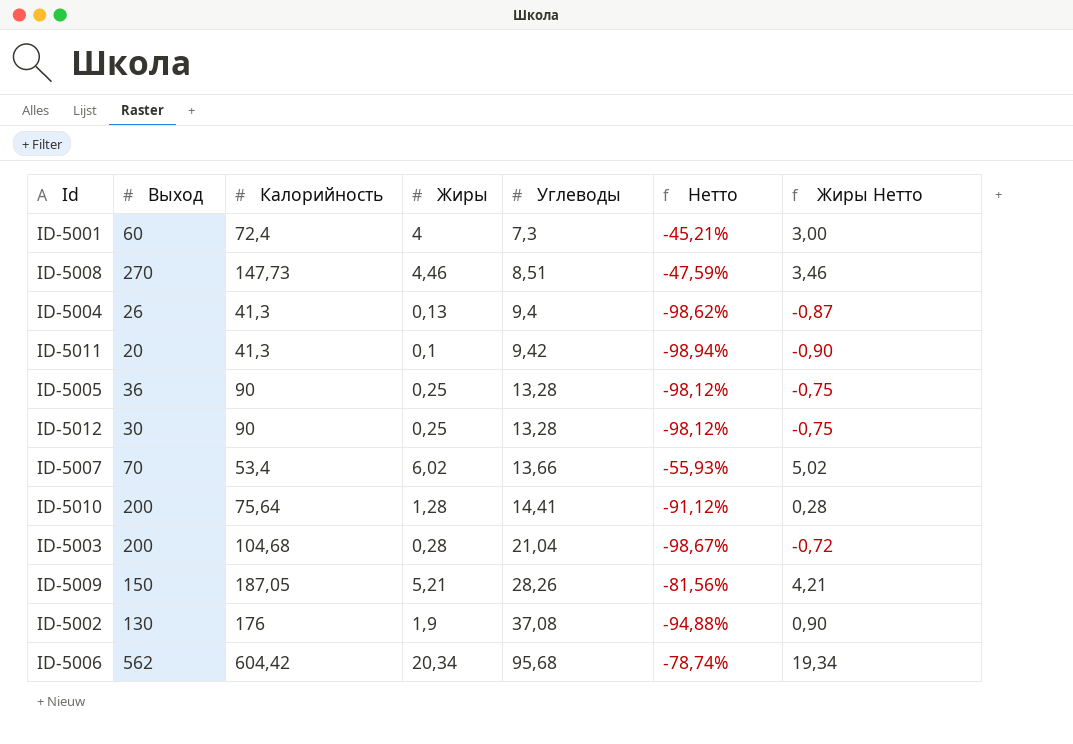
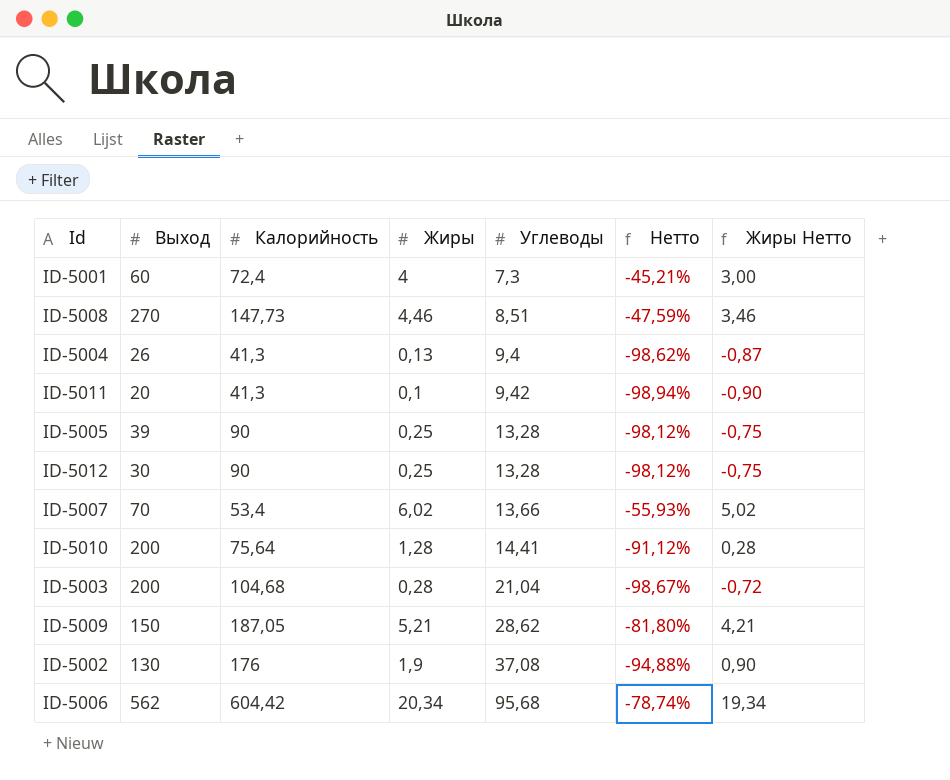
ID-5005 | Выход: 36 -> 39
ID-5009 | Углеводы: 28,26 -> 28,62
ID-5009 | Нетто: -81,56% -> -81,80%

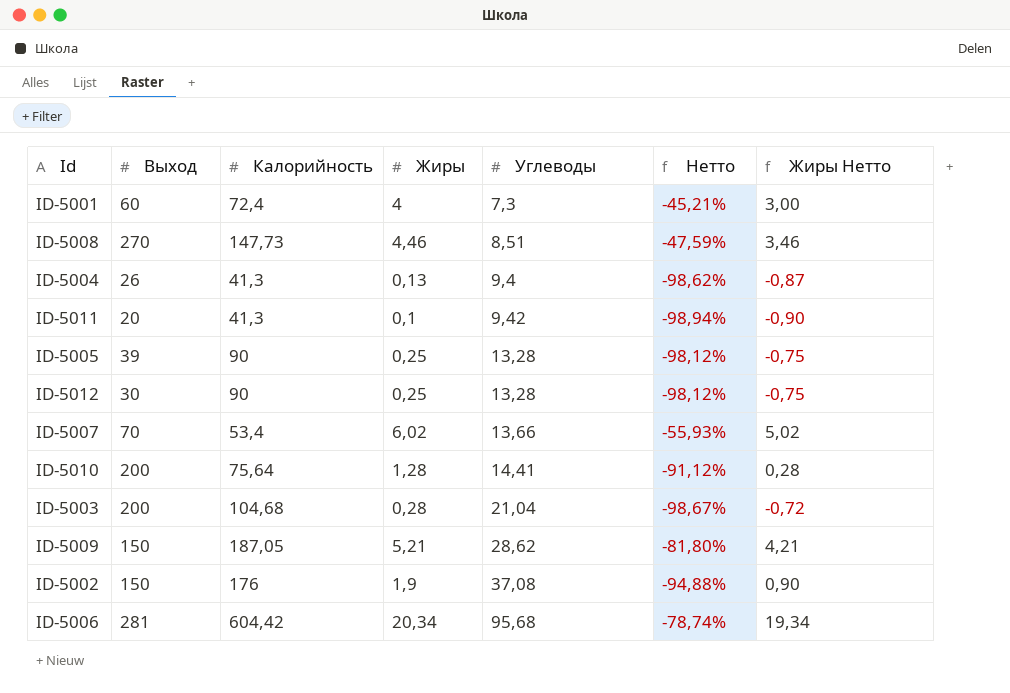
ID-5002 | Выход: 130 -> 150
ID-5006 | Выход: 562 -> 281

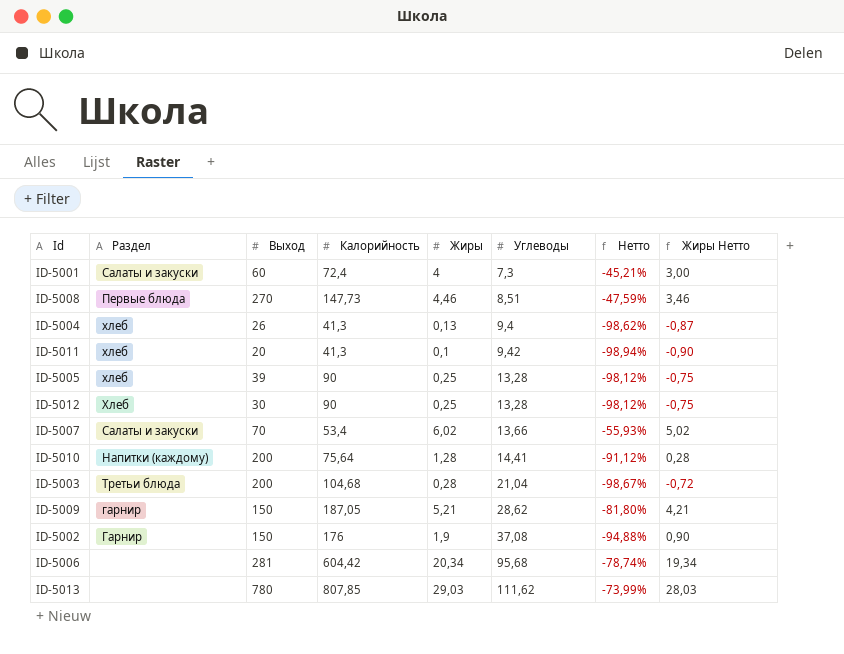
column Раздел | position: none -> 2
row ID-5013: none -> none | 780 | 807,85 | 29,03 | 111,62 | -73,99% | 28,03

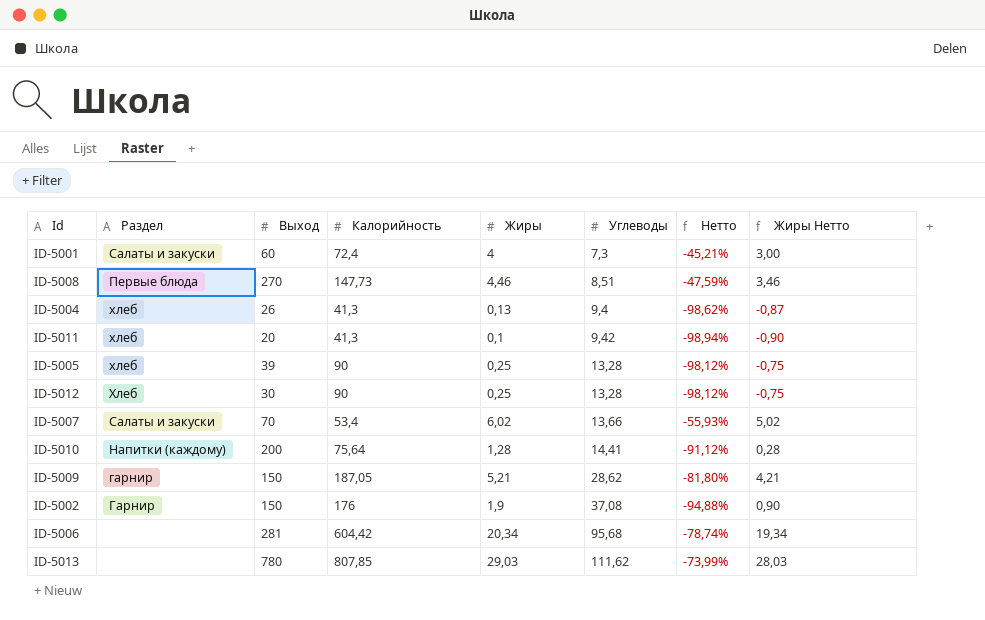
row ID-5003: Третьи блюда | 200 | 104,68 | 0,28 | 21,04 | -98,67% | -0,72 -> none

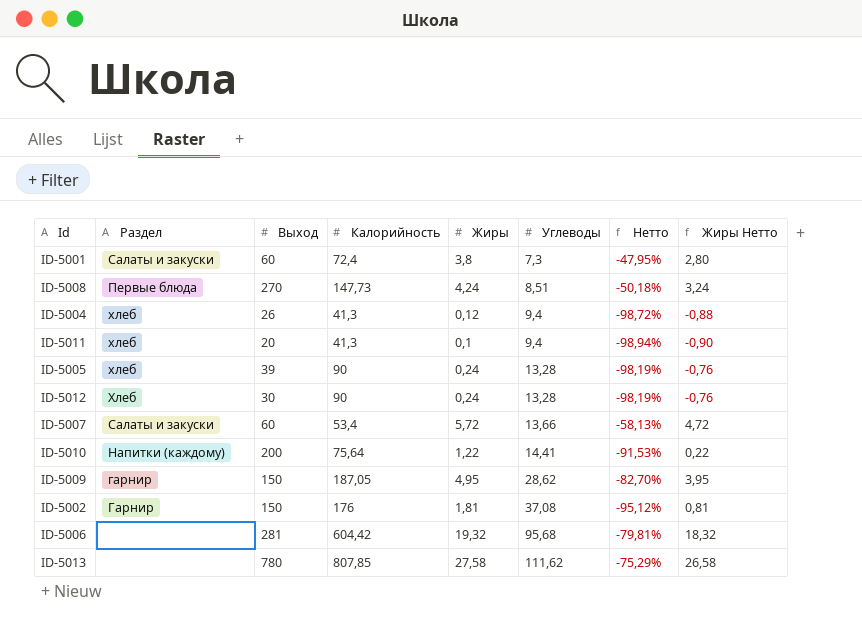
ID-5001 | Жиры: 4 -> 3,8
ID-5001 | Нетто: -45,21% -> -47,95%
ID-5001 | Жиры Нетто: 3,00 -> 2,80
ID-5008 | Жиры: 4,46 -> 4,24
ID-5008 | Нетто: -47,59% -> -50,18%
ID-5008 | Жиры Нетто: 3,46 -> 3,24
ID-5004 | Жиры: 0,13 -> 0,12
ID-5004 | Нетто: -98,62% -> -98,72%
ID-5004 | Жиры Нетто: -0,87 -> -0,88
ID-5011 | Углеводы: 9,42 -> 9,4
ID-5005 | Жиры: 0,25 -> 0,24
ID-5005 | Нетто: -98,12% -> -98,19%
ID-5005 | Жиры Нетто: -0,75 -> -0,76
ID-5012 | Жиры: 0,25 -> 0,24
ID-5012 | Нетто: -98,12% -> -98,19%
ID-5012 | Жиры Нетто: -0,75 -> -0,76
ID-5007 | Выход: 70 -> 60
ID-5007 | Жиры: 6,02 -> 5,72
ID-5007 | Нетто: -55,93% -> -58,13%
ID-5007 | Жиры Нетто: 5,02 -> 4,72
ID-5010 | Жиры: 1,28 -> 1,22
ID-5010 | Нетто: -91,12% -> -91,53%
ID-5010 | Жиры Нетто: 0,28 -> 0,22
ID-5009 | Жиры: 5,21 -> 4,95
ID-5009 | Нетто: -81,80% -> -82,70%
ID-5009 | Жиры Нетто: 4,21 -> 3,95
ID-5002 | Жиры: 1,9 -> 1,81
ID-5002 | Нетто: -94,88% -> -95,12%
ID-5002 | Жиры Нетто: 0,90 -> 0,81
ID-5006 | Жиры: 20,34 -> 19,32
ID-5006 | Нетто: -78,74% -> -79,81%
ID-5006 | Жиры Нетто: 19,34 -> 18,32
ID-5013 | Жиры: 29,03 -> 27,58
ID-5013 | Нетто: -73,99% -> -75,29%
ID-5013 | Жиры Нетто: 28,03 -> 26,58

